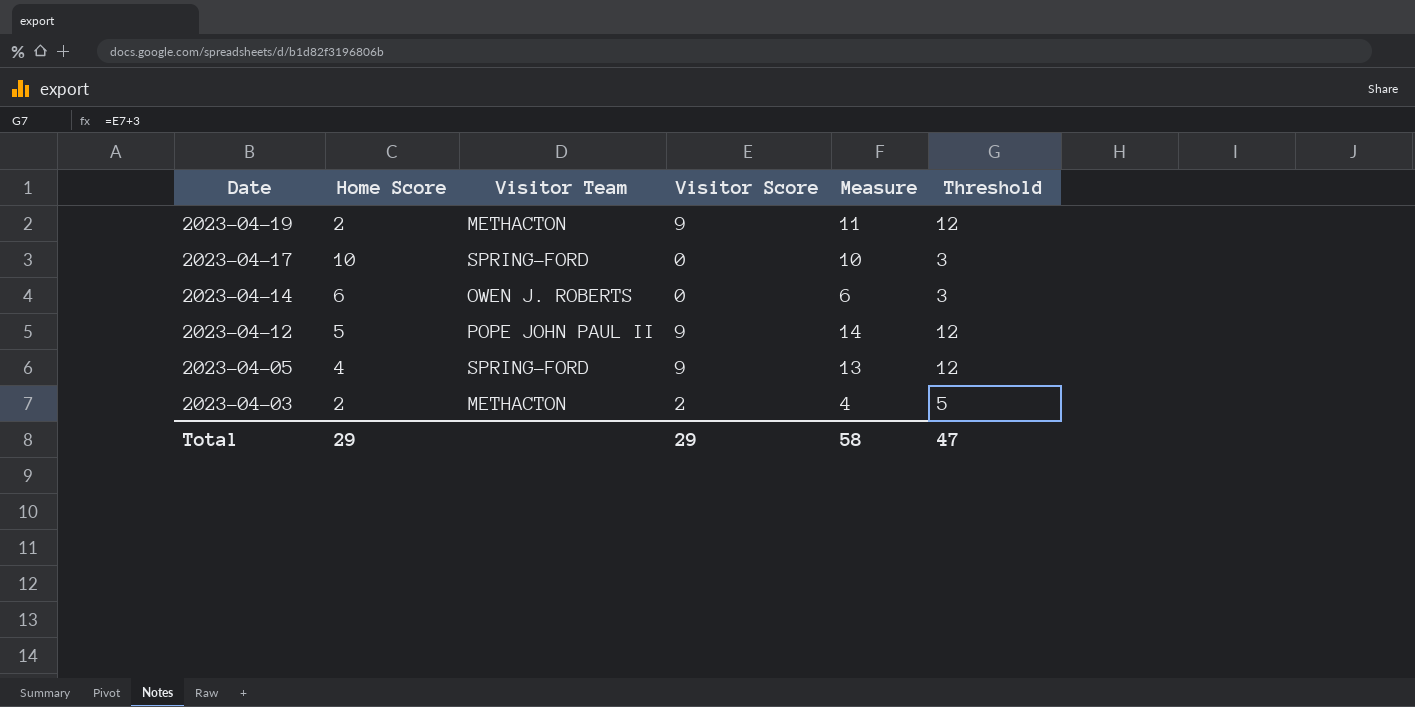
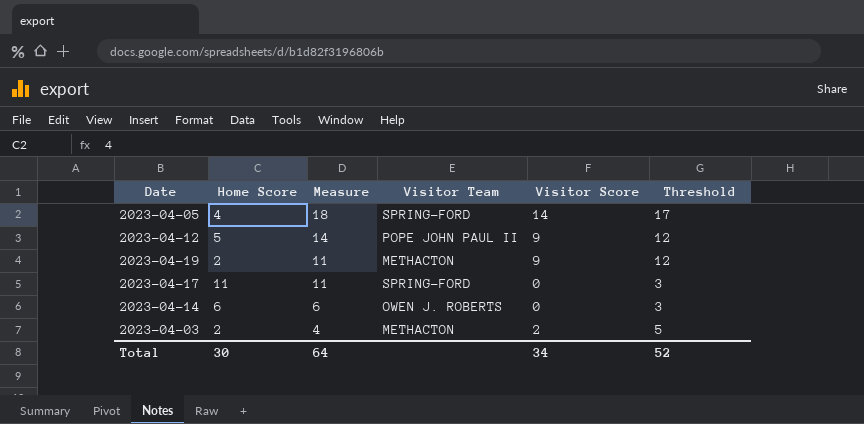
row order: Date descending -> Measure descending
column Measure | position: 5 -> 3
2023-04-05 | Measure: 13 -> 18
2023-04-05 | Visitor Score: 9 -> 14
2023-04-05 | Threshold: 12 -> 17
2023-04-17 | Home Score: 10 -> 11
2023-04-17 | Measure: 10 -> 11
Total | Home Score: 29 -> 30
Total | Measure: 58 -> 64
Total | Visitor Score: 29 -> 34
Total | Threshold: 47 -> 52

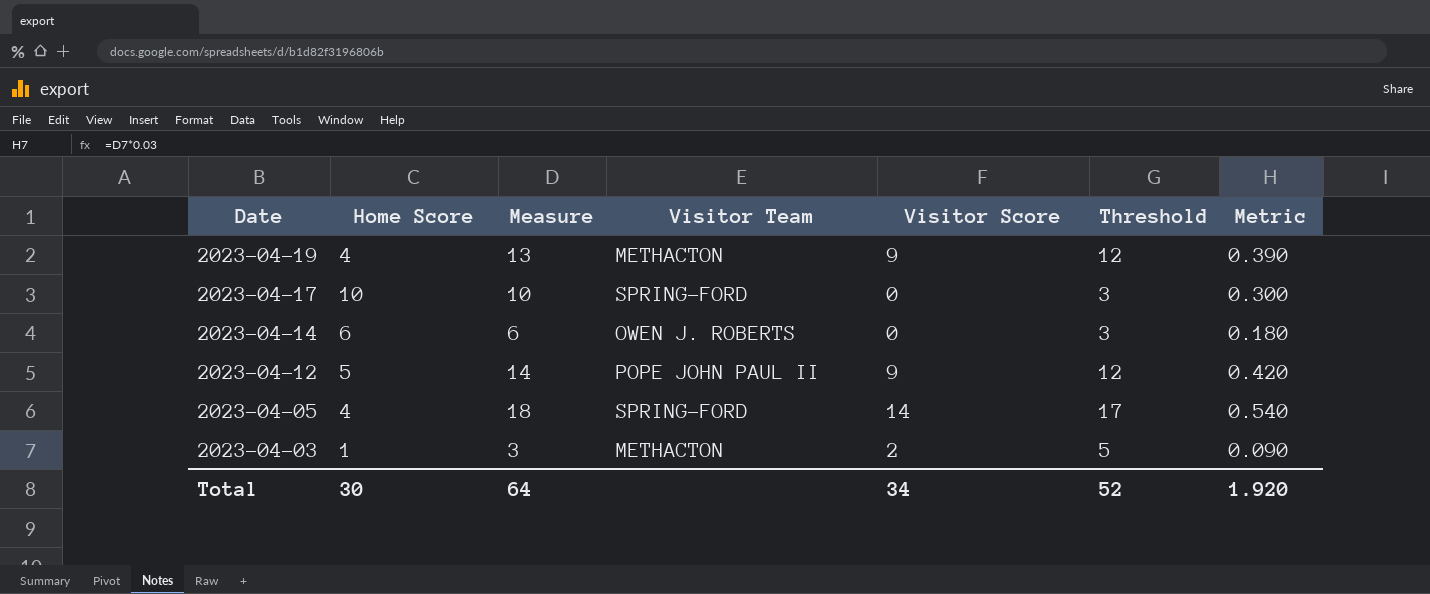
row order: Measure descending -> Date descending
column Metric | formula: none -> [Measure] * 0.03
2023-04-19 | Home Score: 2 -> 4
2023-04-19 | Measure: 11 -> 13
2023-04-17 | Home Score: 11 -> 10
2023-04-17 | Measure: 11 -> 10
2023-04-03 | Home Score: 2 -> 1
2023-04-03 | Measure: 4 -> 3

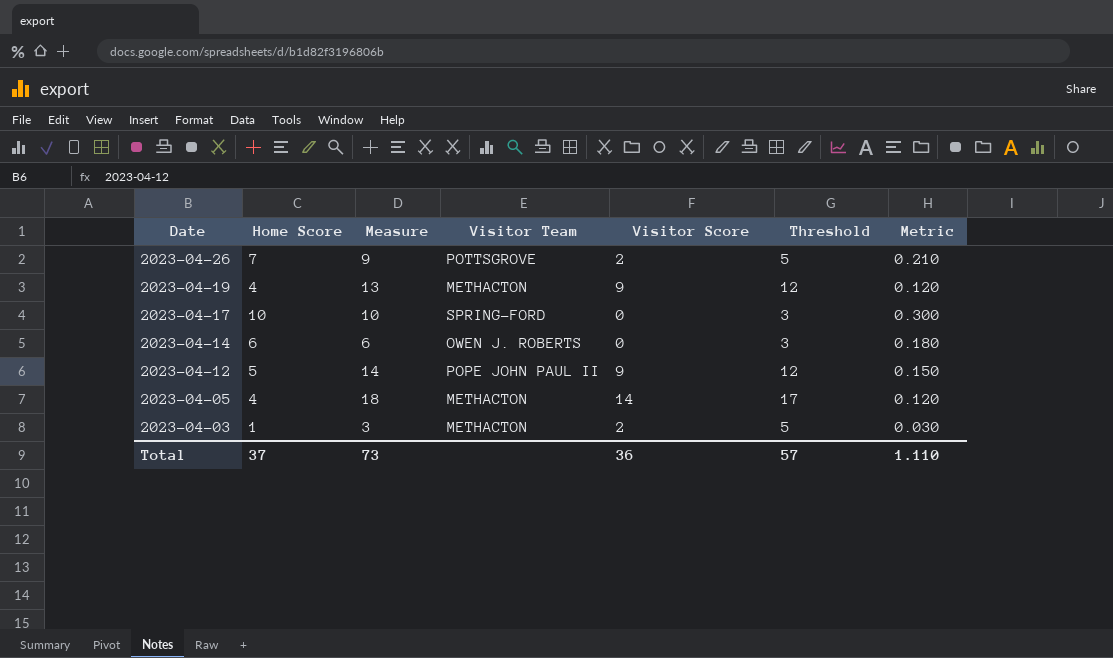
column Metric | formula: [Measure] * 0.03 -> [Home Score] * 0.03
row 2023-04-26: none -> 7 | 9 | POTTSGROVE | 2 | 5 | 0.210
2023-04-05 | Visitor Team: SPRING-FORD -> METHACTON
Total | Home Score: 30 -> 37
Total | Measure: 64 -> 73
Total | Visitor Score: 34 -> 36
Total | Threshold: 52 -> 57
Total | Metric: 1.920 -> 1.110

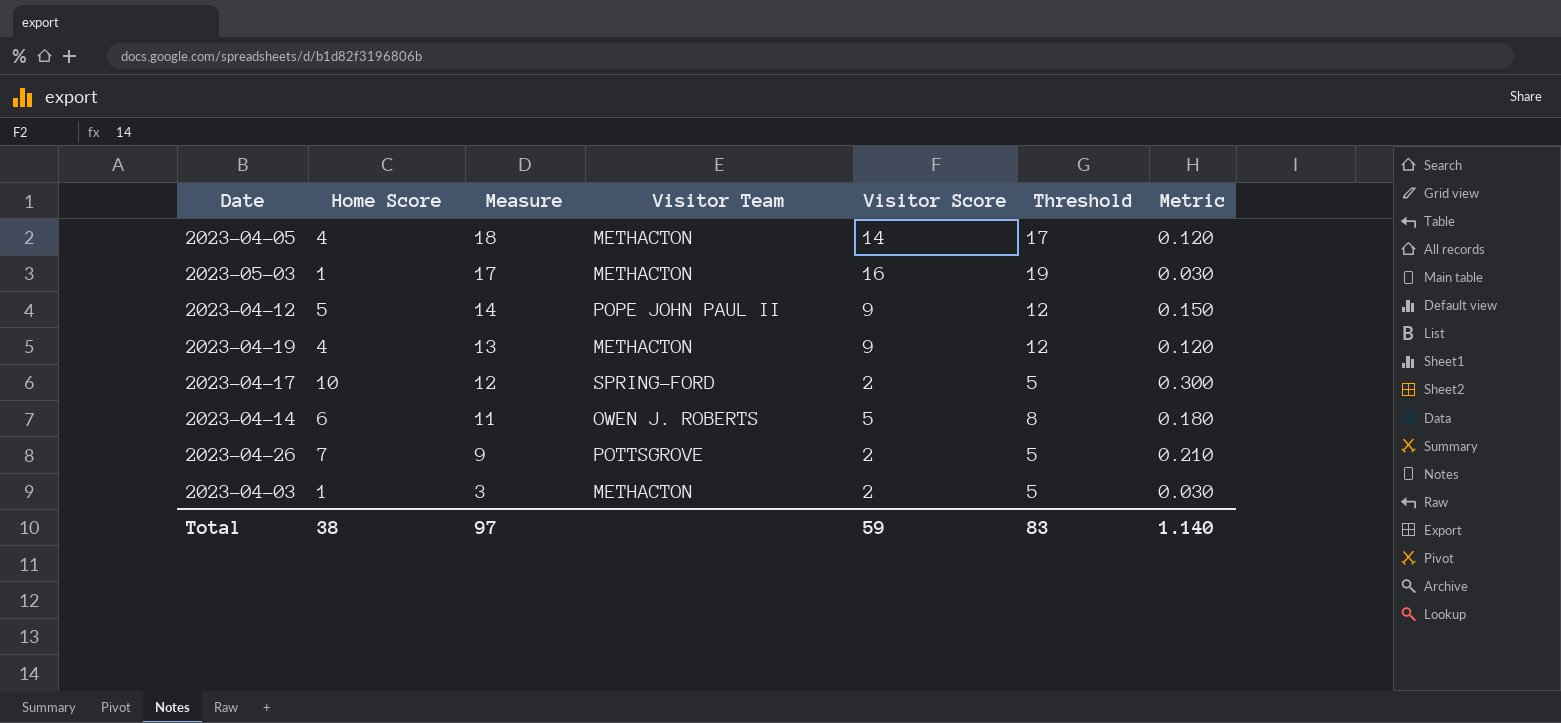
row order: Date descending -> Measure descending
row 2023-05-03: none -> 1 | 17 | METHACTON | 16 | 19 | 0.030
2023-04-17 | Measure: 10 -> 12
2023-04-17 | Visitor Score: 0 -> 2
2023-04-17 | Threshold: 3 -> 5
2023-04-14 | Measure: 6 -> 11
2023-04-14 | Visitor Score: 0 -> 5
2023-04-14 | Threshold: 3 -> 8
Total | Home Score: 37 -> 38
Total | Measure: 73 -> 97
Total | Visitor Score: 36 -> 59
Total | Threshold: 57 -> 83
Total | Metric: 1.110 -> 1.140

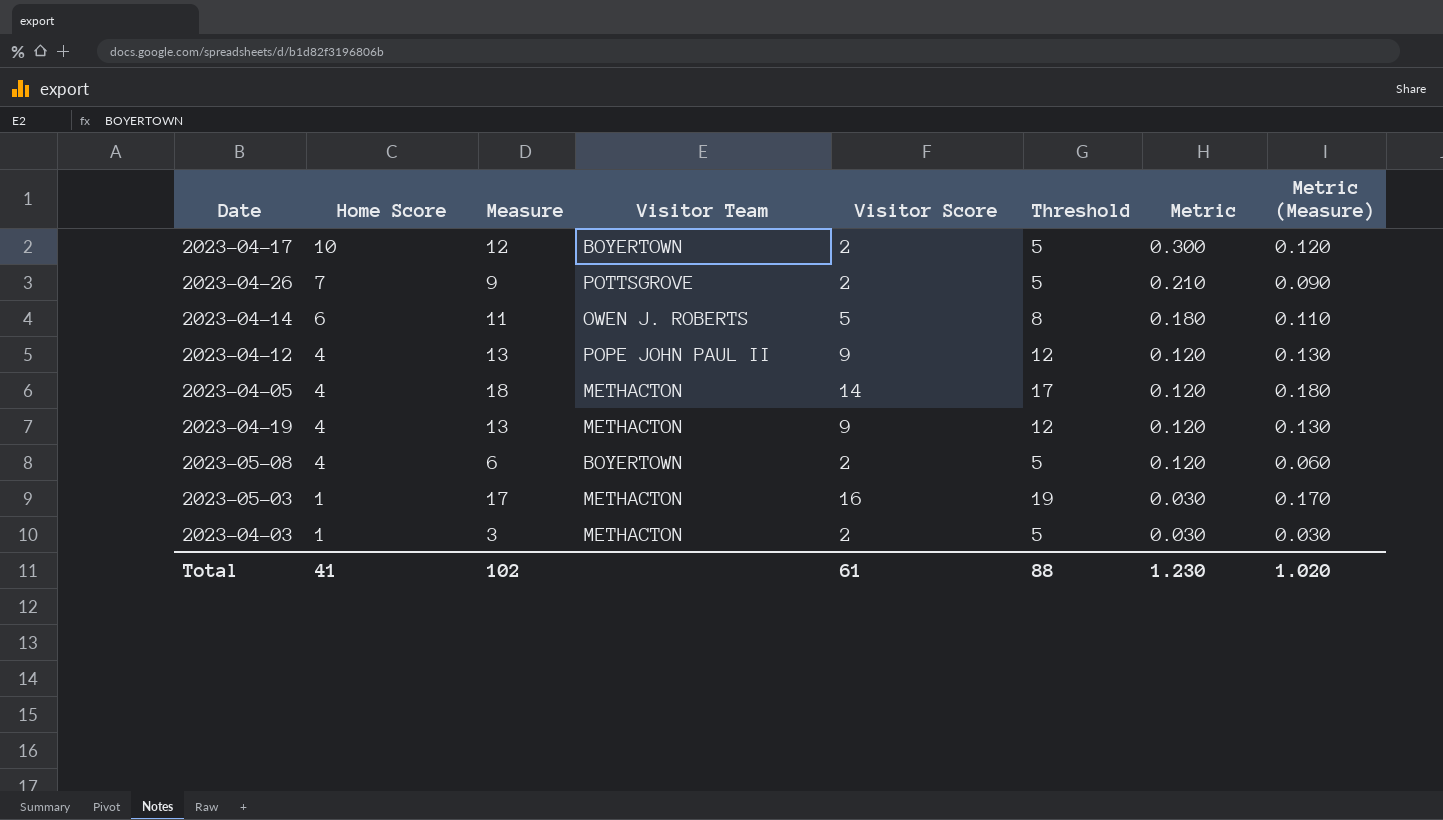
row order: Measure descending -> Home Score descending
column Metric (Measure) | formula: none -> [Measure] * 0.01
2023-04-17 | Visitor Team: SPRING-FORD -> BOYERTOWN
2023-04-12 | Home Score: 5 -> 4
2023-04-12 | Measure: 14 -> 13
2023-04-12 | Metric: 0.150 -> 0.120
row 2023-05-08: none -> 4 | 6 | BOYERTOWN | 2 | 5 | 0.120 | 0.060
Total | Home Score: 38 -> 41
Total | Measure: 97 -> 102
Total | Visitor Score: 59 -> 61
Total | Threshold: 83 -> 88
Total | Metric: 1.140 -> 1.230

